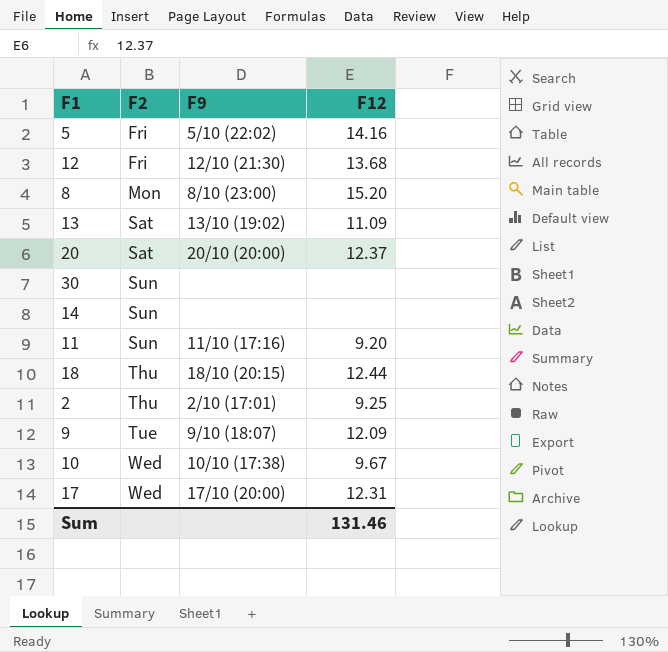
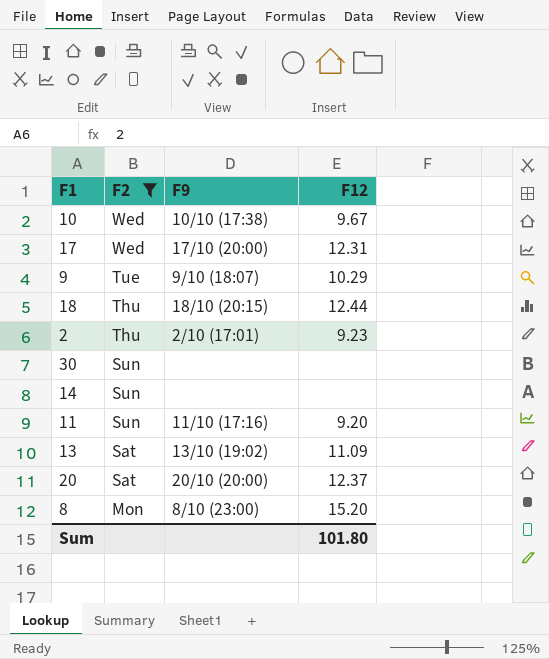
filter: none -> F2 != Fri
row order: F2 ascending -> F2 descending
9 | F12: 12.09 -> 10.29
2 | F12: 9.25 -> 9.23
Sum | F12: 131.46 -> 101.80

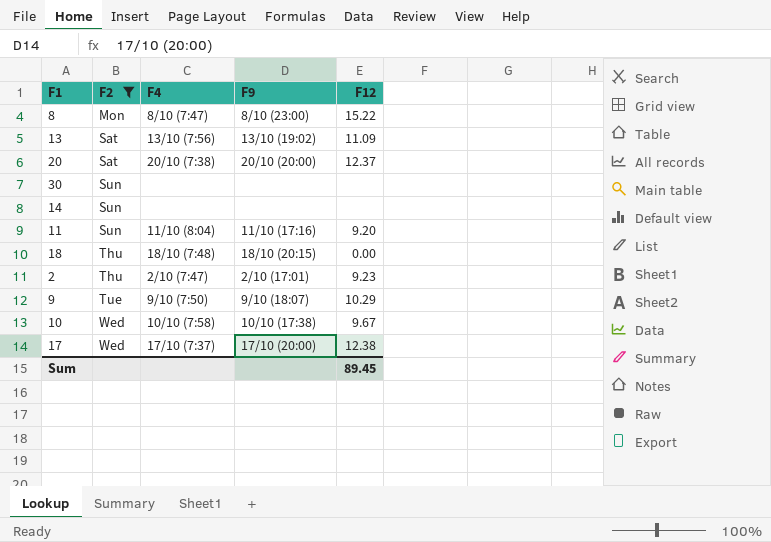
row order: F2 descending -> F2 ascending
column F4 | position: none -> 3
8 | F12: 15.20 -> 15.22
18 | F12: 12.44 -> 0.00
17 | F12: 12.31 -> 12.38
Sum | F12: 101.80 -> 89.45

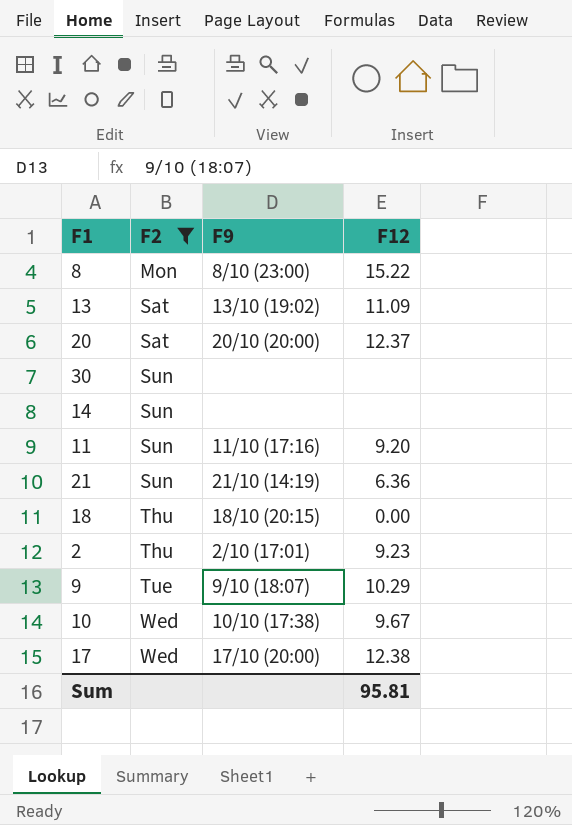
column F4 | position: 3 -> none
row 21: none -> Sun | 21/10 (14:19) | 6.36
Sum | F12: 89.45 -> 95.81

